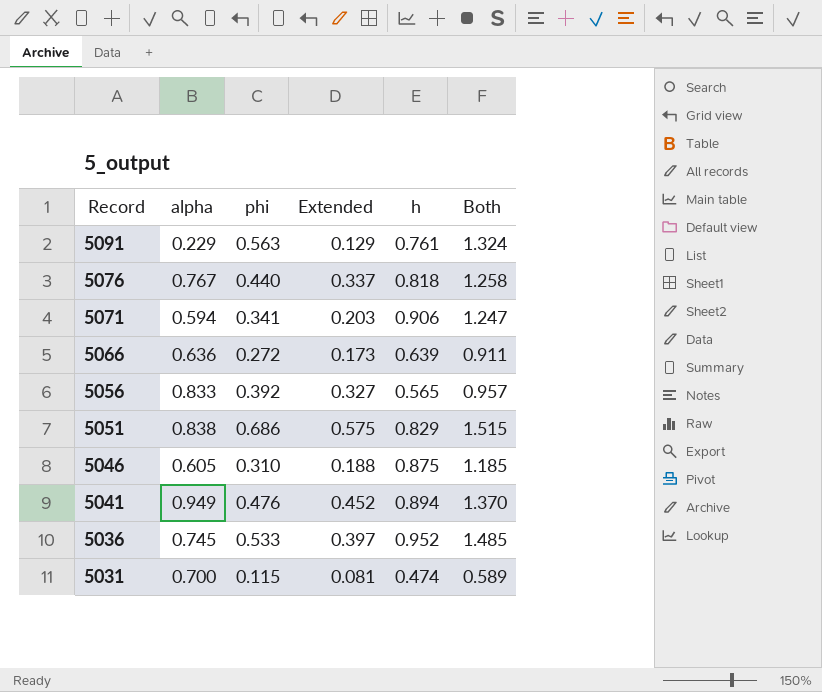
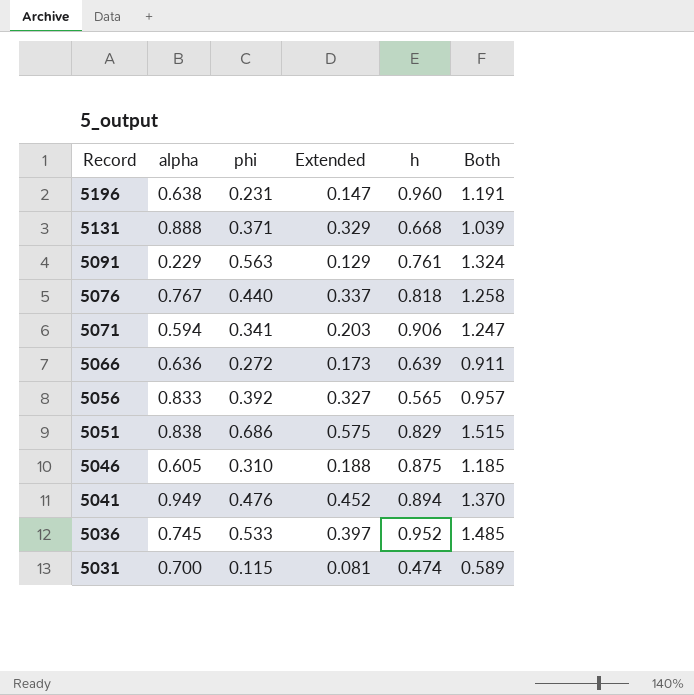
row 5196: none -> 0.638 | 0.231 | 0.147 | 0.960 | 1.191
row 5131: none -> 0.888 | 0.371 | 0.329 | 0.668 | 1.039

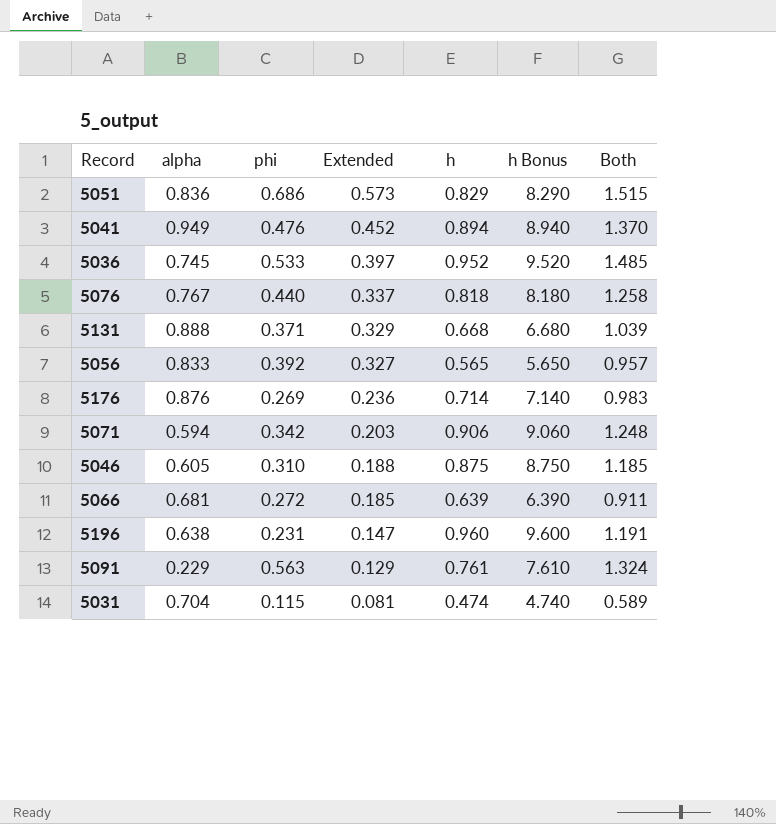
row order: Record descending -> Extended descending
column h Bonus | formula: none -> [h] * 10
5051 | alpha: 0.838 -> 0.836
5051 | Extended: 0.575 -> 0.573
row 5176: none -> 0.876 | 0.269 | 0.236 | 0.714 | 7.140 | 0.983
5071 | phi: 0.341 -> 0.342
5071 | Both: 1.247 -> 1.248
5066 | alpha: 0.636 -> 0.681
5066 | Extended: 0.173 -> 0.185
5031 | alpha: 0.700 -> 0.704

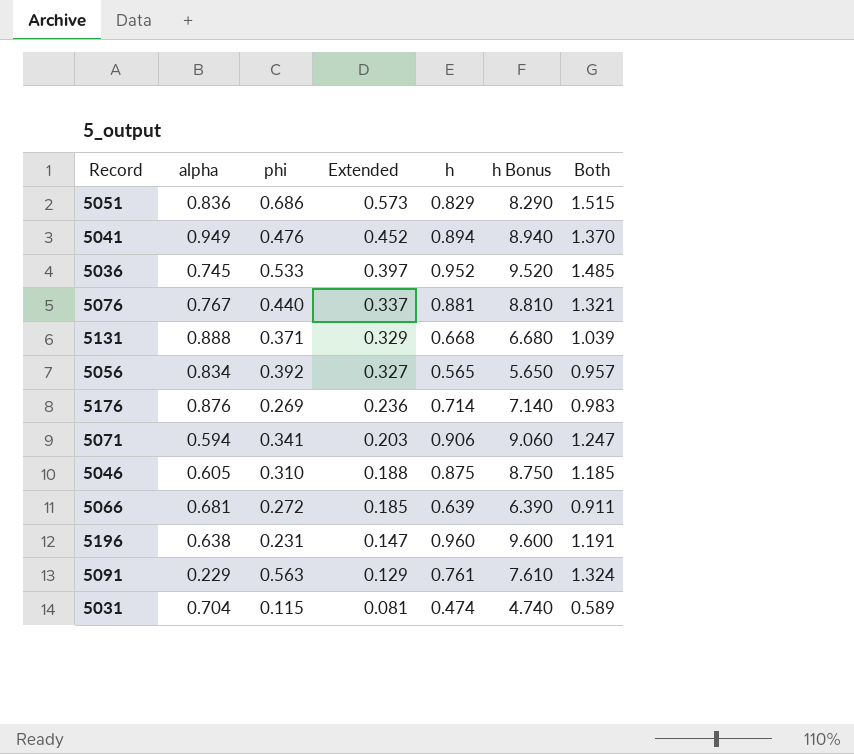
5076 | h: 0.818 -> 0.881
5076 | h Bonus: 8.180 -> 8.810
5076 | Both: 1.258 -> 1.321
5056 | alpha: 0.833 -> 0.834
5071 | phi: 0.342 -> 0.341
5071 | Both: 1.248 -> 1.247

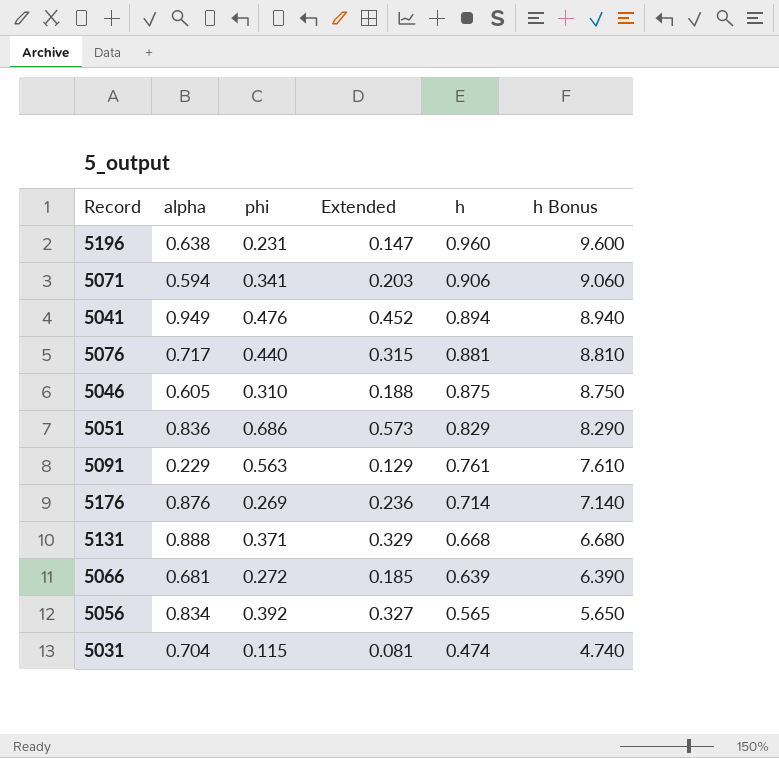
row order: Extended descending -> h descending
column Both | formula: [phi] + [h] -> none
row 5036: 0.745 | 0.533 | 0.397 | 0.952 | 9.520 | 1.485 -> none
5076 | alpha: 0.767 -> 0.717
5076 | Extended: 0.337 -> 0.315

